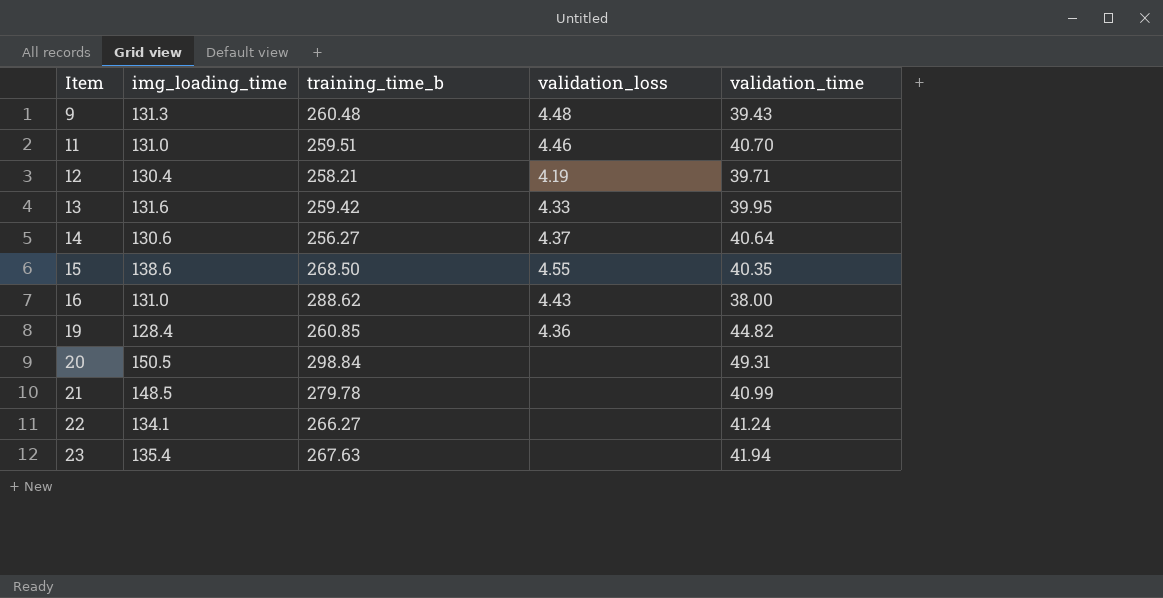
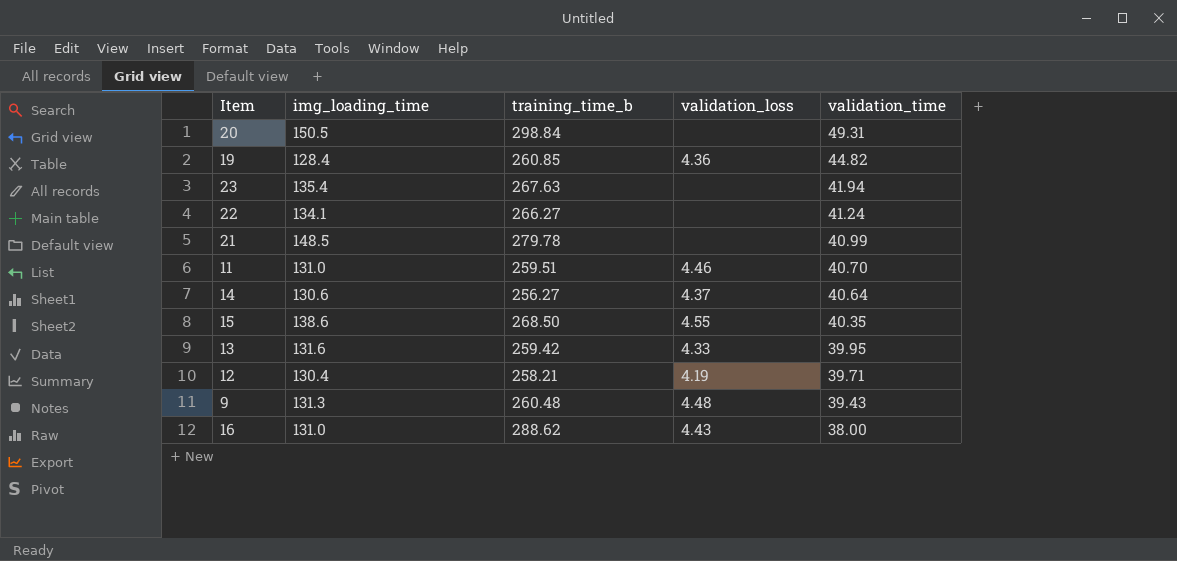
row order: Item ascending -> validation_time descending

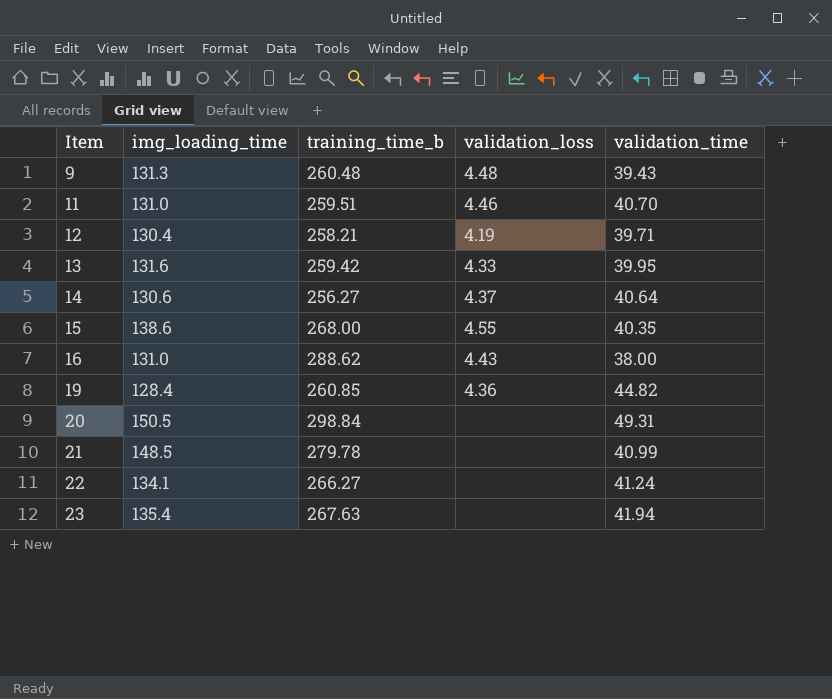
row order: validation_time descending -> Item ascending
15 | training_time_b: 268.50 -> 268.00

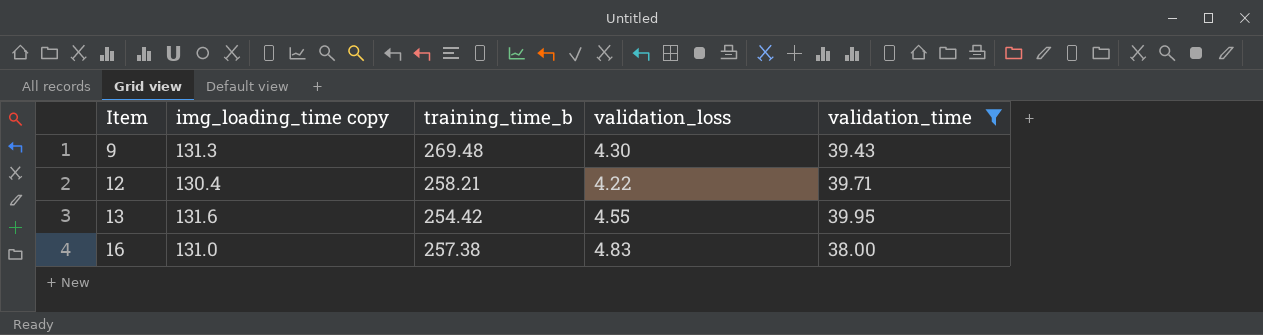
filter: none -> validation_time <= 39.95
column name: img_loading_time -> img_loading_time copy
9 | training_time_b: 260.48 -> 269.48
9 | validation_loss: 4.48 -> 4.30
12 | validation_loss: 4.19 -> 4.22
13 | training_time_b: 259.42 -> 254.42
13 | validation_loss: 4.33 -> 4.55
16 | training_time_b: 288.62 -> 257.38
16 | validation_loss: 4.43 -> 4.83

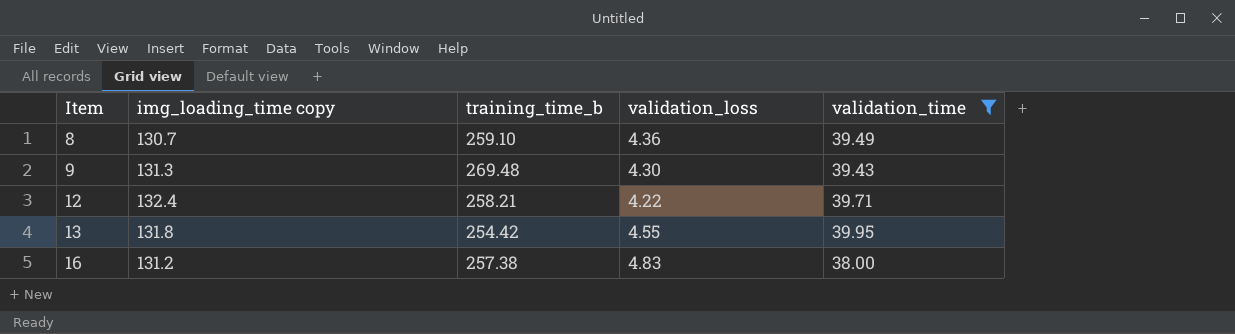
row 8: none -> 130.7 | 259.10 | 4.36 | 39.49
12 | img_loading_time copy: 130.4 -> 132.4
13 | img_loading_time copy: 131.6 -> 131.8
16 | img_loading_time copy: 131.0 -> 131.2

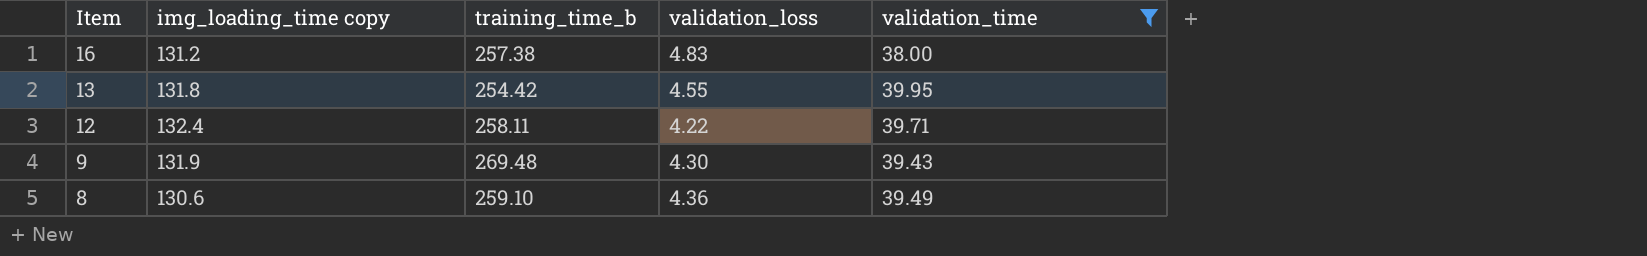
row order: Item ascending -> Item descending
12 | training_time_b: 258.21 -> 258.11
9 | img_loading_time copy: 131.3 -> 131.9
8 | img_loading_time copy: 130.7 -> 130.6

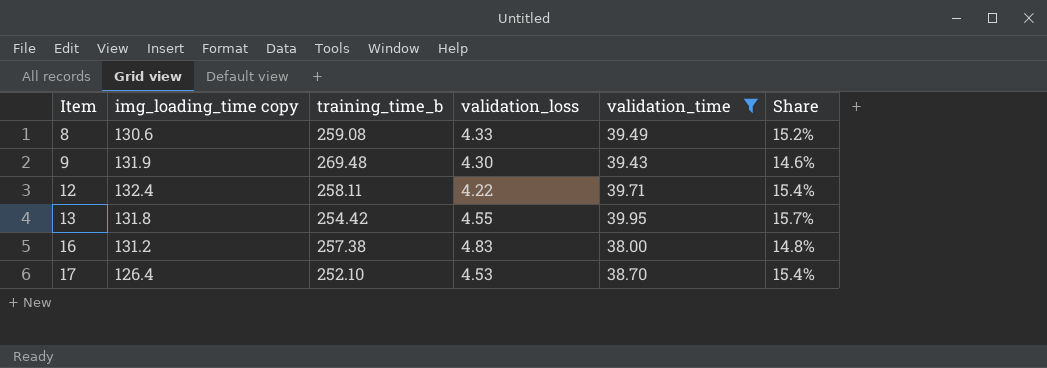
row order: Item descending -> Item ascending
column Share | formula: none -> [validation_time] / [training_time_b]
8 | training_time_b: 259.10 -> 259.08
8 | validation_loss: 4.36 -> 4.33
row 17: none -> 126.4 | 252.10 | 4.53 | 38.70 | 15.4%

